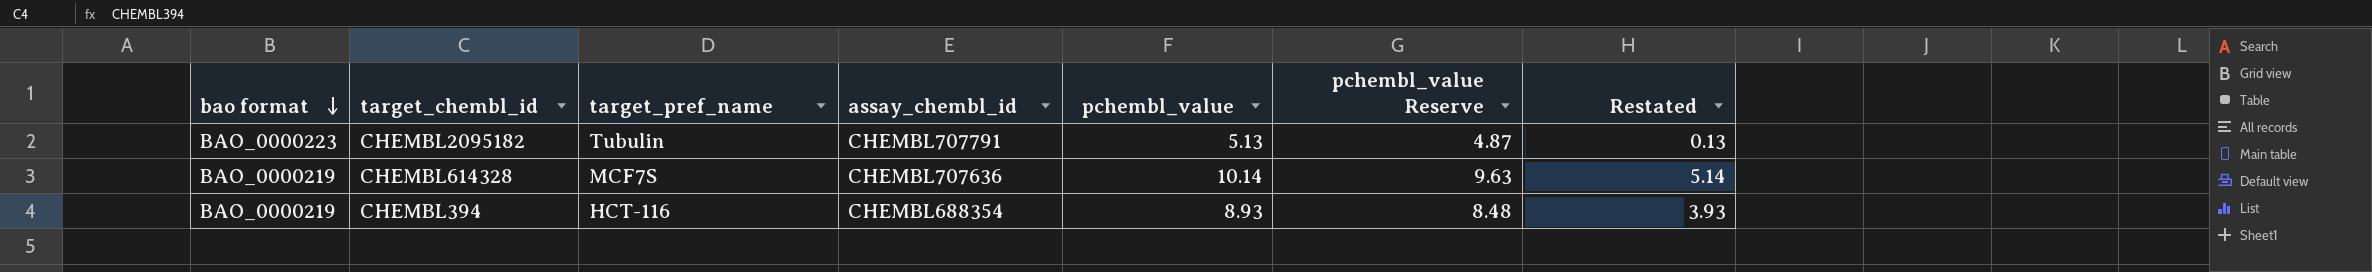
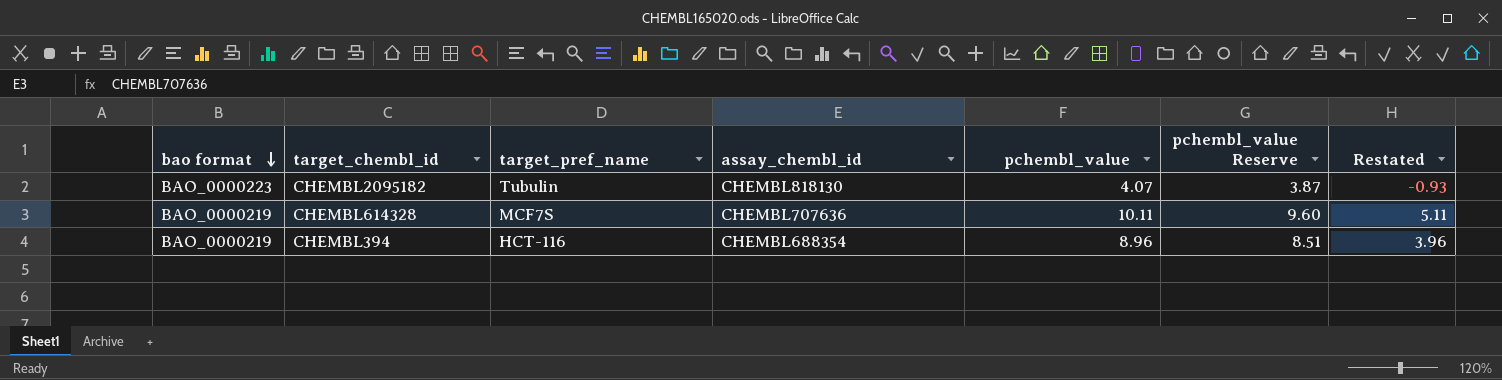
CHEMBL2095182 | assay_chembl_id: CHEMBL707791 -> CHEMBL818130
CHEMBL2095182 | pchembl_value: 5.13 -> 4.07
CHEMBL2095182 | pchembl_value Reserve: 4.87 -> 3.87
CHEMBL2095182 | Restated: 0.13 -> -0.93
CHEMBL614328 | pchembl_value: 10.14 -> 10.11
CHEMBL614328 | pchembl_value Reserve: 9.63 -> 9.60
CHEMBL614328 | Restated: 5.14 -> 5.11
CHEMBL394 | pchembl_value: 8.93 -> 8.96
CHEMBL394 | pchembl_value Reserve: 8.48 -> 8.51
CHEMBL394 | Restated: 3.93 -> 3.96

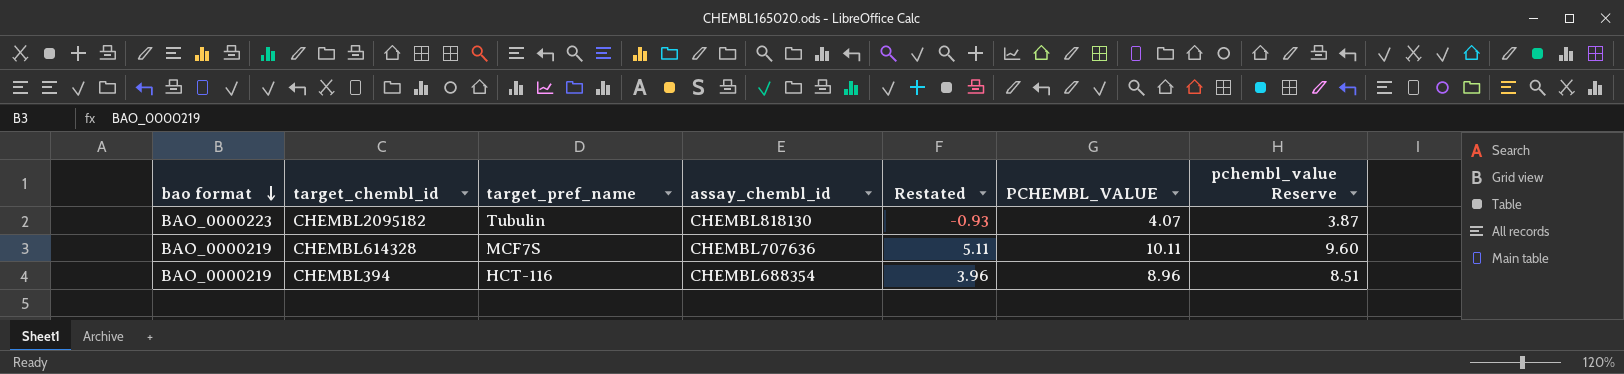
column Restated | position: 7 -> 5
column name: pchembl_value -> PCHEMBL_VALUE

